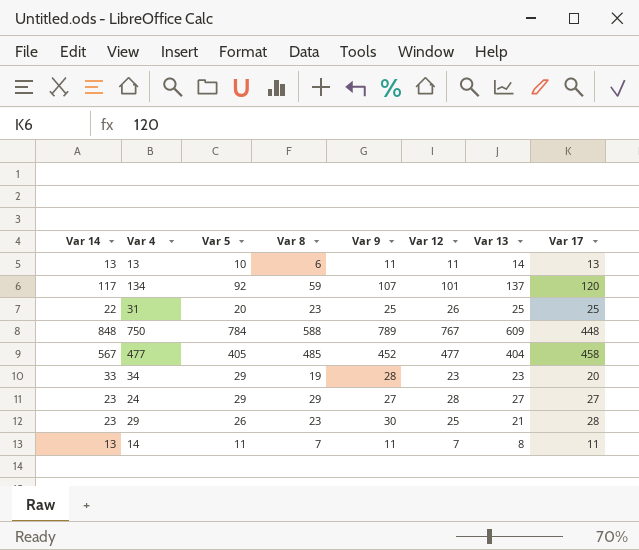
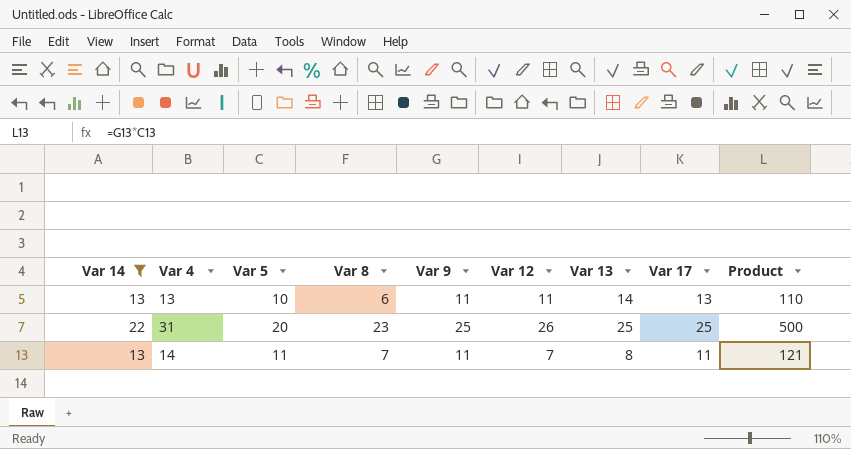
filter: none -> Var 14 <= 22
column Product | formula: none -> [Var 5] * [Var 9]

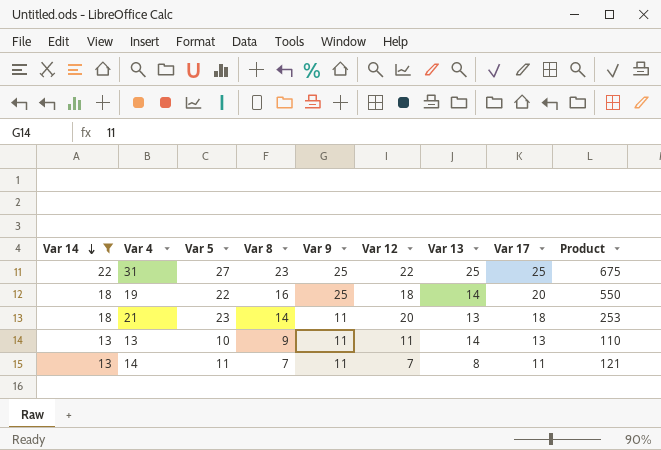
row order: none -> Var 14 descending
31 | Var 5: 20 -> 27
31 | Var 12: 26 -> 22
31 | Product: 500 -> 675
row 19: none -> 18 | 22 | 16 | 25 | 18 | 14 | 20 | 550
row 21: none -> 18 | 23 | 14 | 11 | 20 | 13 | 18 | 253
13 | Var 8: 6 -> 9

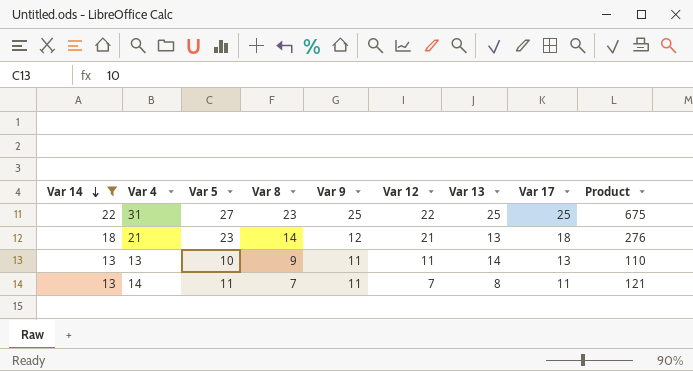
row 19: 18 | 22 | 16 | 25 | 18 | 14 | 20 | 550 -> none
21 | Var 9: 11 -> 12
21 | Var 12: 20 -> 21
21 | Product: 253 -> 276

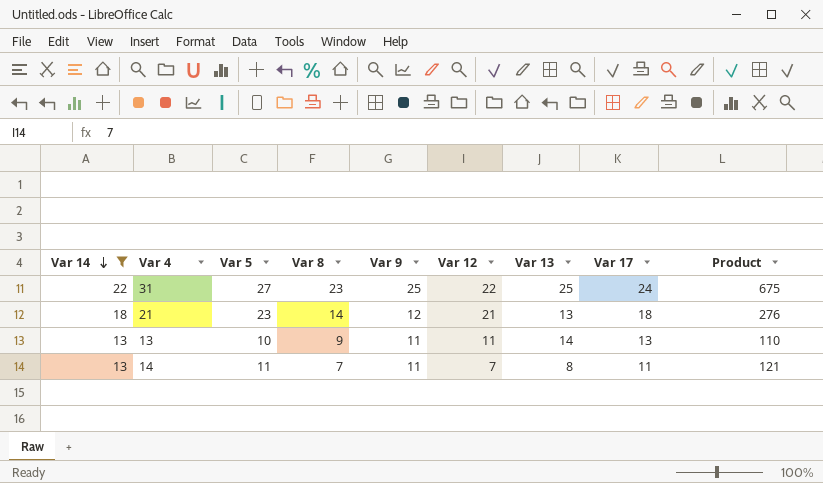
31 | Var 17: 25 -> 24

